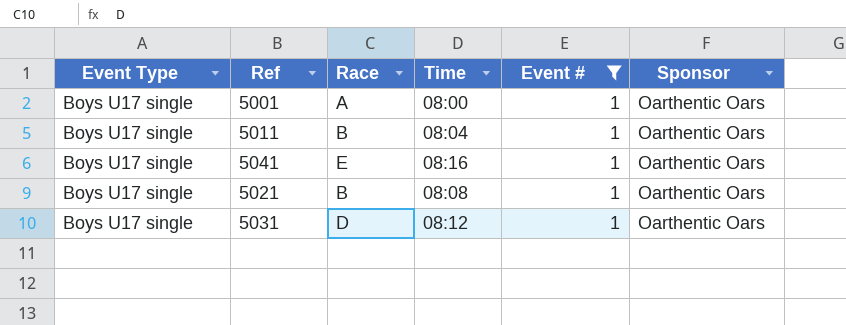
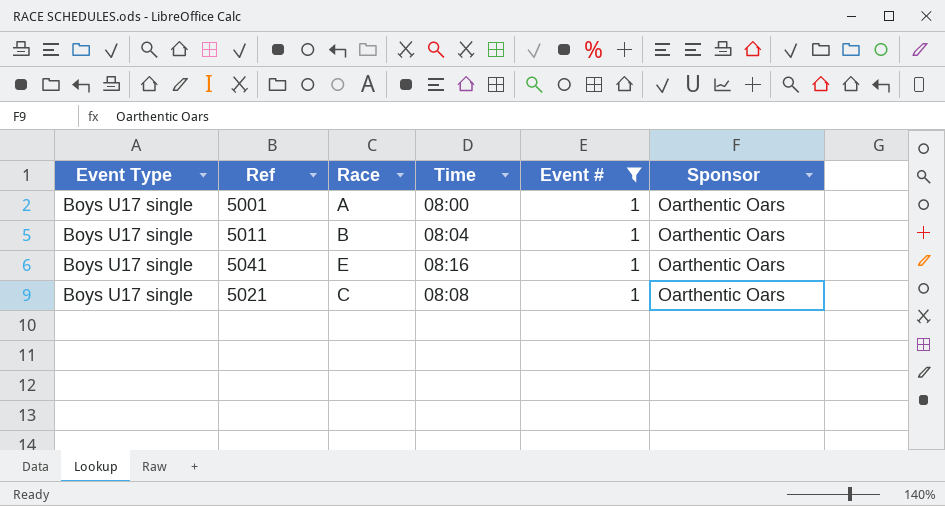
row 5031: Boys U17 single | D | 08:12 | 1 | Oarthentic Oars -> none
5021 | Race: B -> C

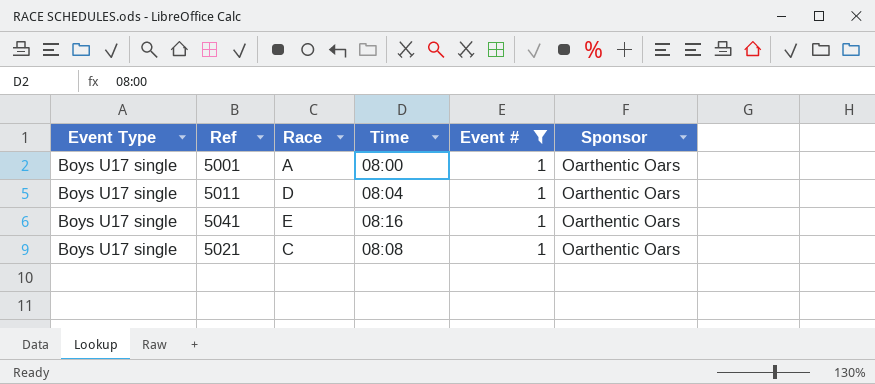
5011 | Race: B -> D

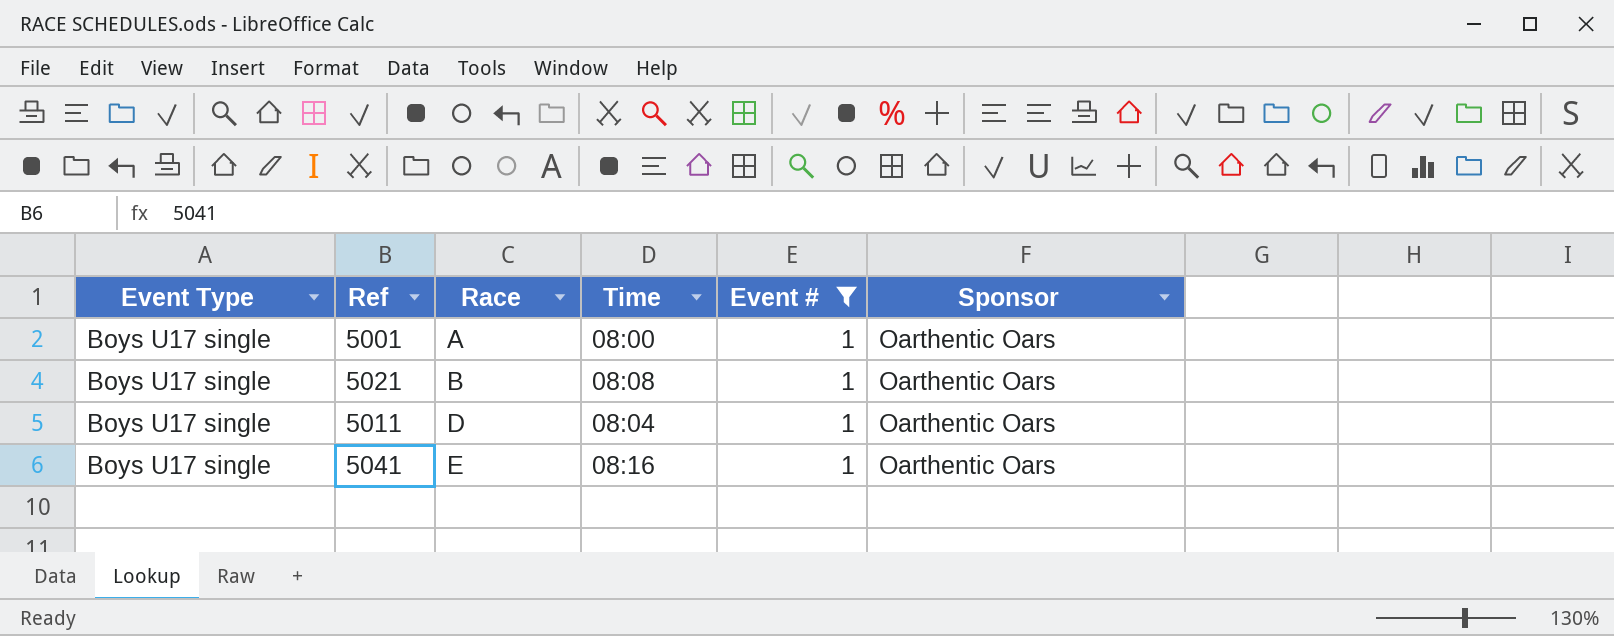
row order: none -> Race ascending
5021 | Race: C -> B

